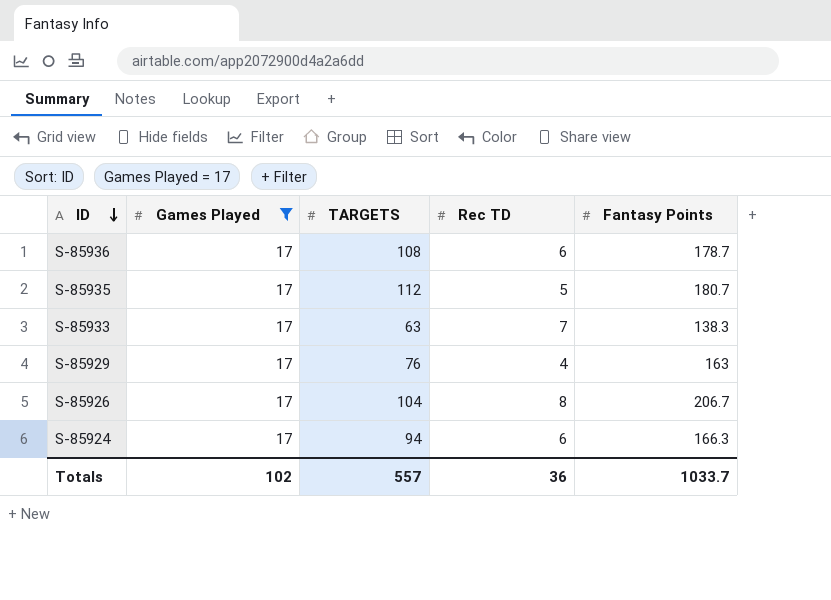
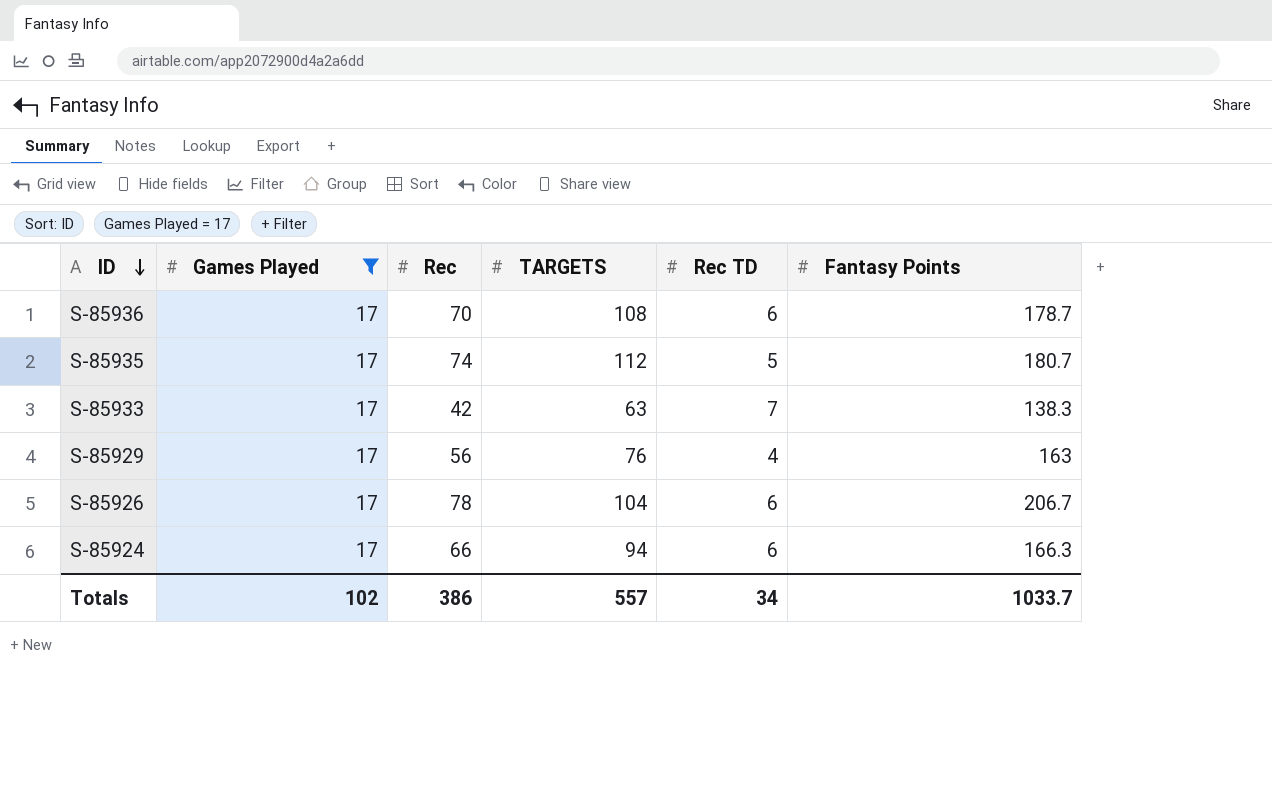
column Rec | position: none -> 3
S-85926 | Rec TD: 8 -> 6
Totals | Rec TD: 36 -> 34

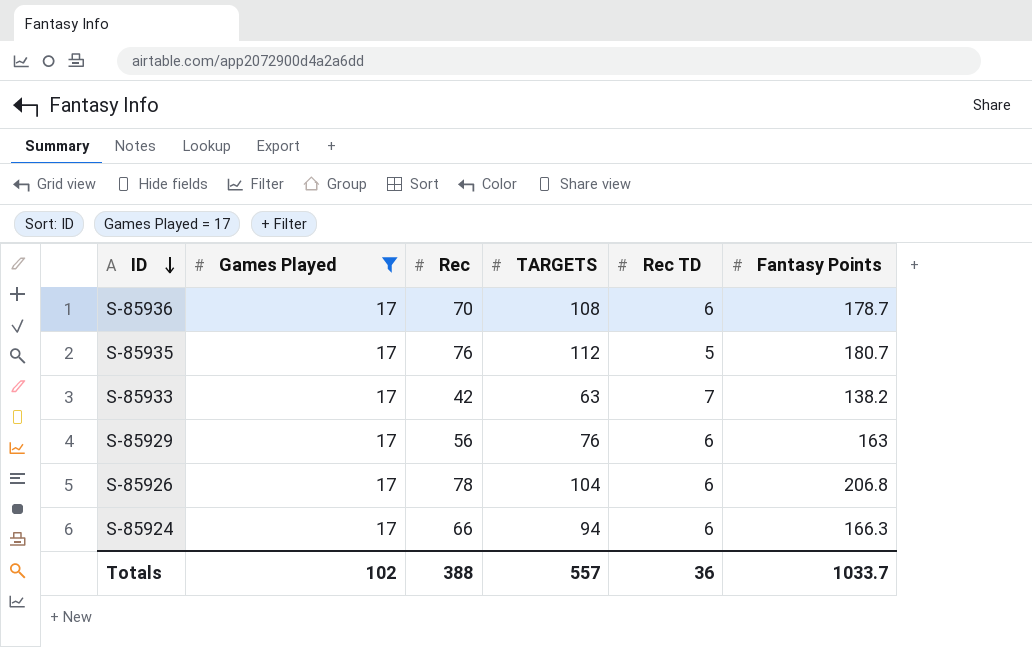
S-85935 | Rec: 74 -> 76
S-85933 | Fantasy Points: 138.3 -> 138.2
S-85929 | Rec TD: 4 -> 6
S-85926 | Fantasy Points: 206.7 -> 206.8
Totals | Rec: 386 -> 388
Totals | Rec TD: 34 -> 36

